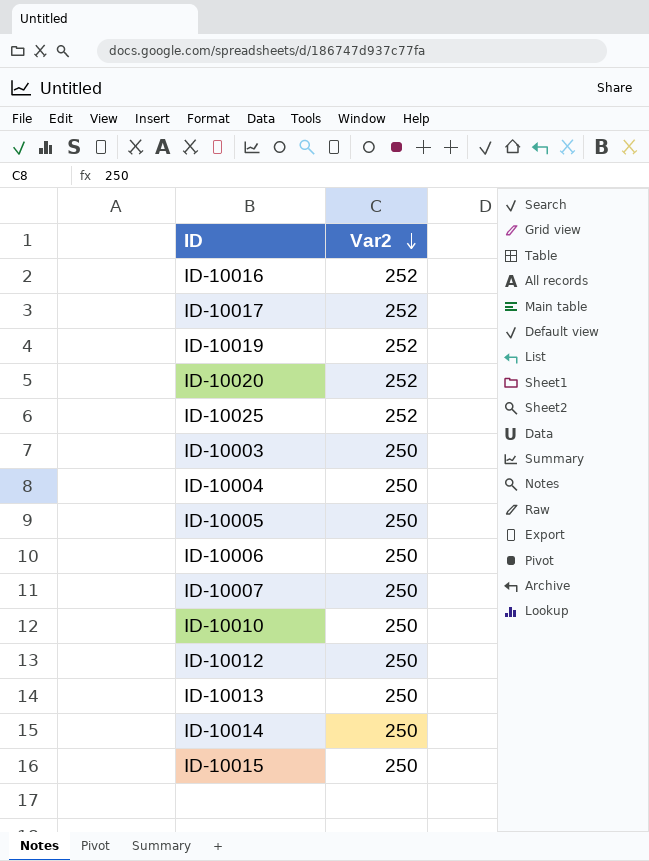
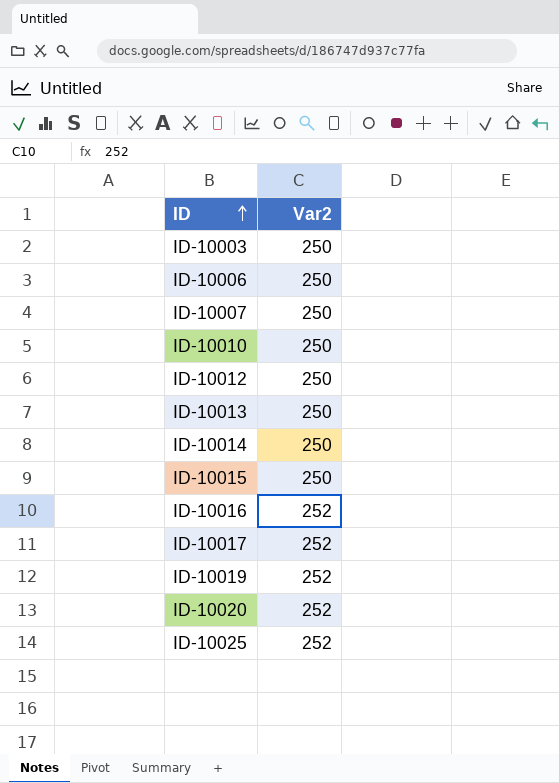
row order: Var2 descending -> ID ascending
row ID-10004: 250 -> none
row ID-10005: 250 -> none

